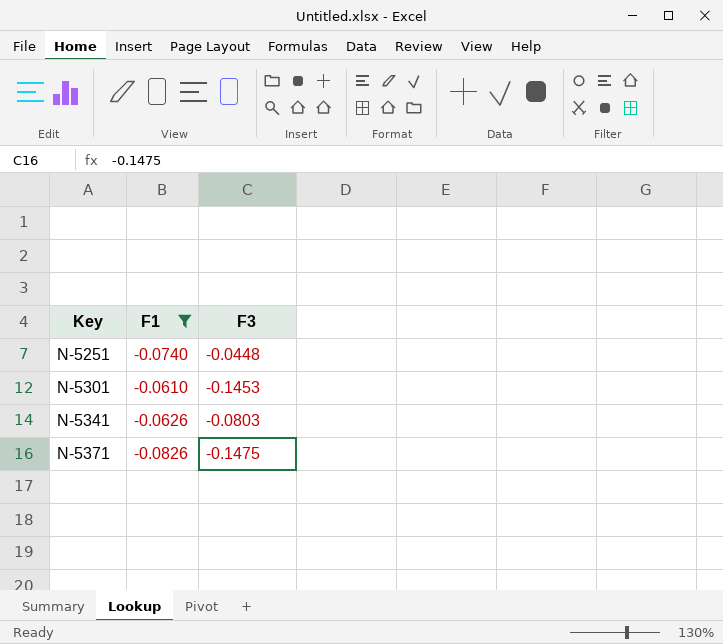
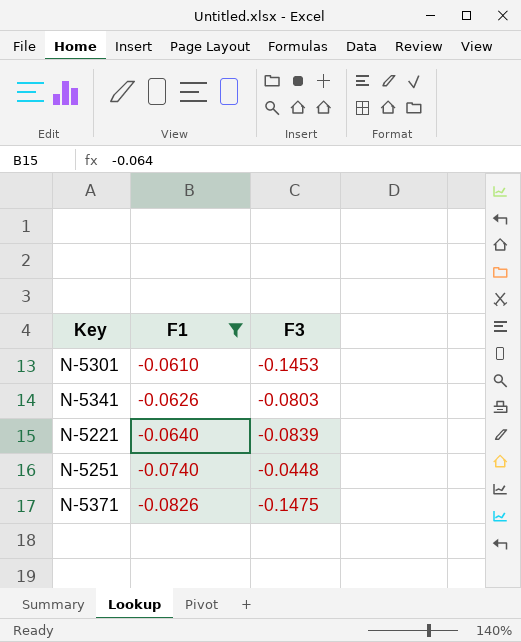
row order: Key ascending -> F1 descending
row N-5221: none -> -0.0640 | -0.0839

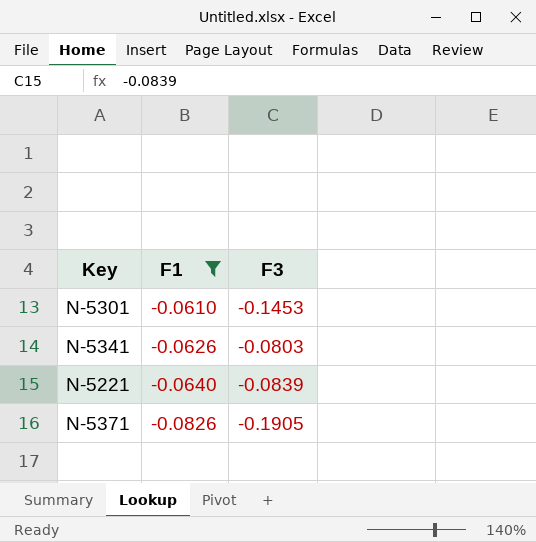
row N-5251: -0.0740 | -0.0448 -> none
N-5371 | F3: -0.1475 -> -0.1905

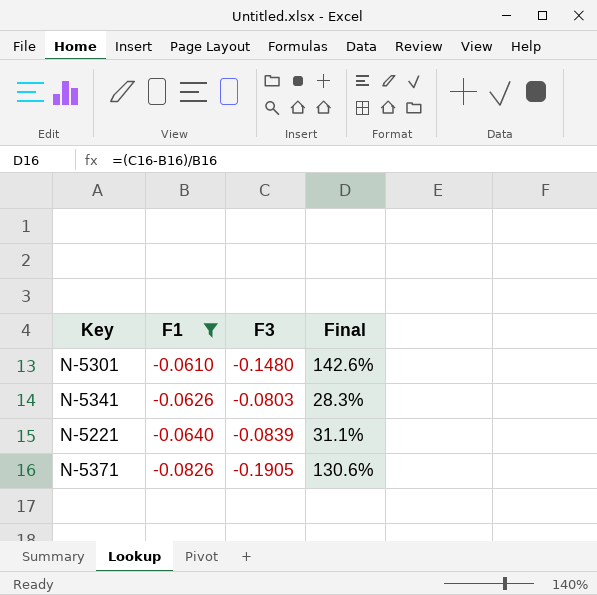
column Final | formula: none -> ([F3] - [F1]) / [F1]
N-5301 | F3: -0.1453 -> -0.1480

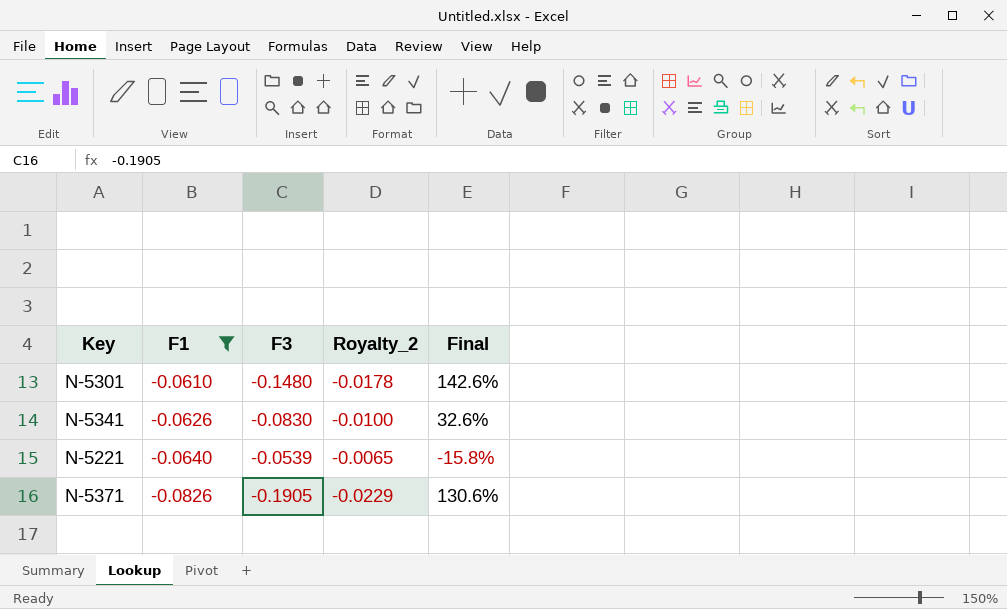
column Royalty_2 | formula: none -> [F3] * 0.12
N-5341 | F3: -0.0803 -> -0.0830
N-5341 | Final: 28.3% -> 32.6%
N-5221 | F3: -0.0839 -> -0.0539
N-5221 | Final: 31.1% -> -15.8%

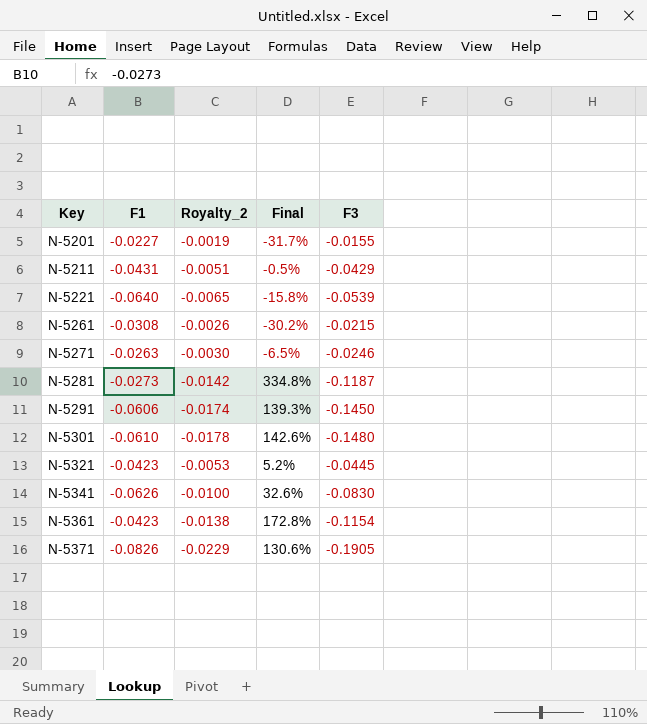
filter: F1 <= -0.0610 -> none
row order: F1 descending -> Key ascending
column F3 | position: 3 -> 5

